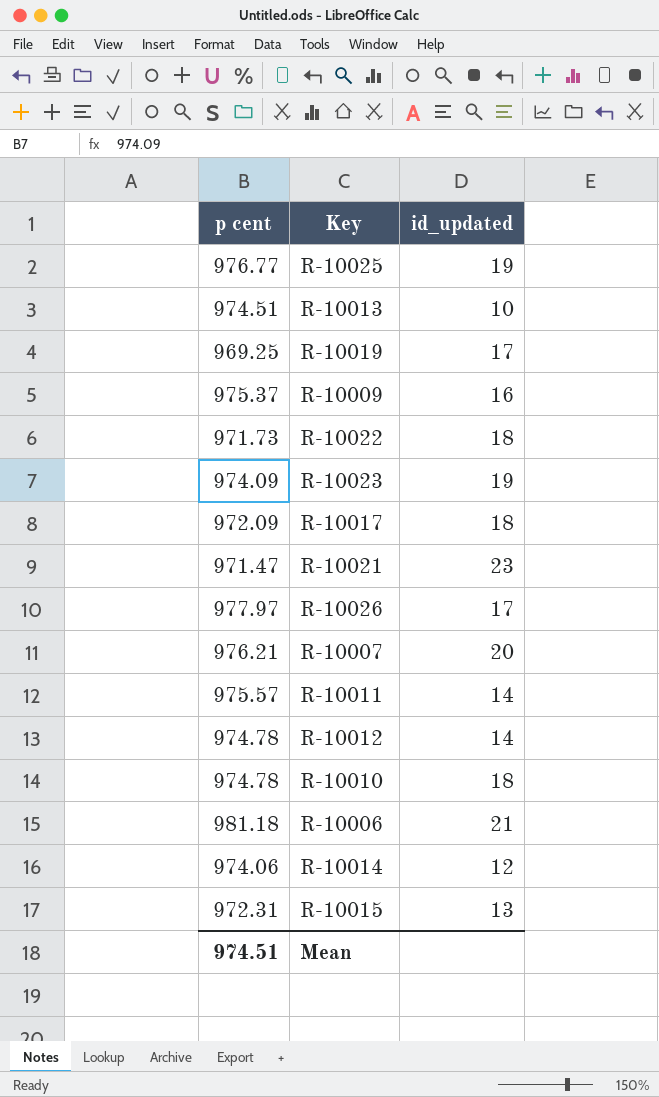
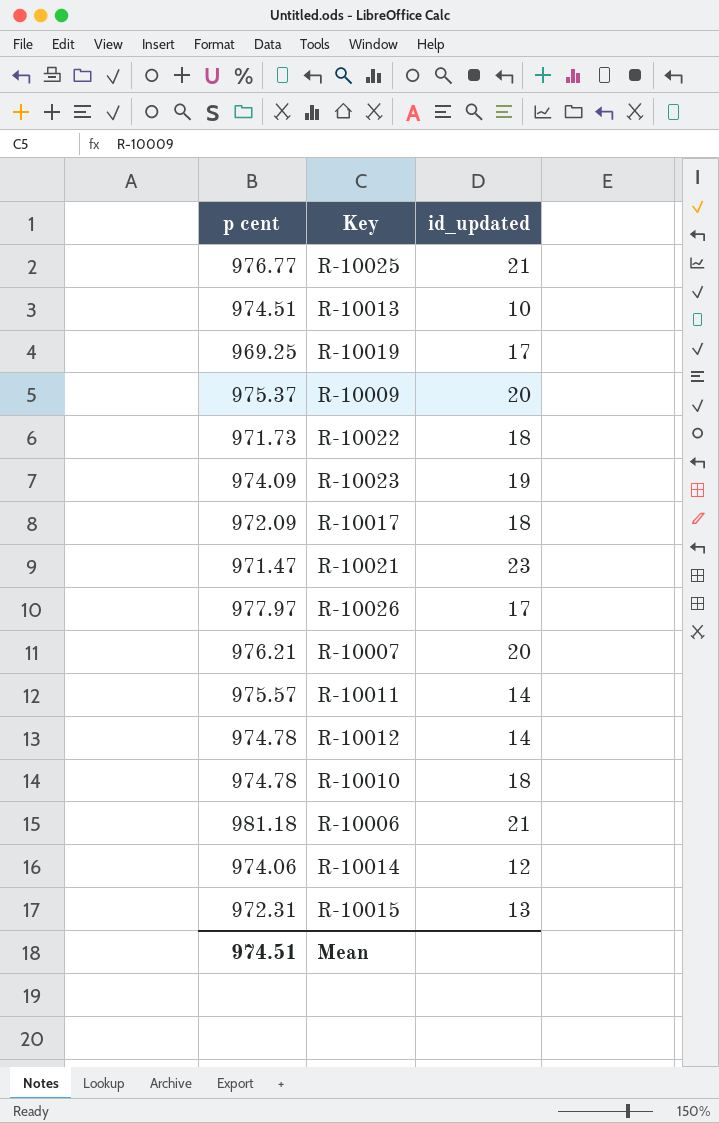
R-10025 | id_updated: 19 -> 21
R-10009 | id_updated: 16 -> 20

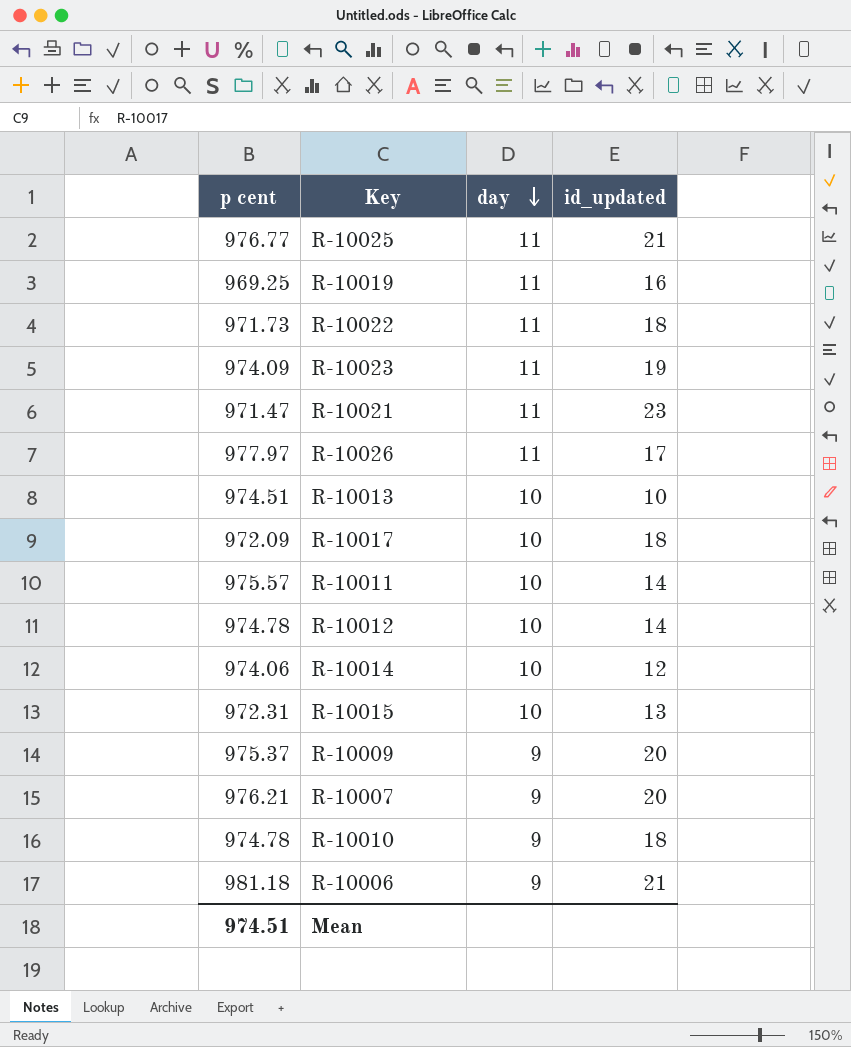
row order: none -> day descending
column day | position: none -> 3
R-10019 | id_updated: 17 -> 16

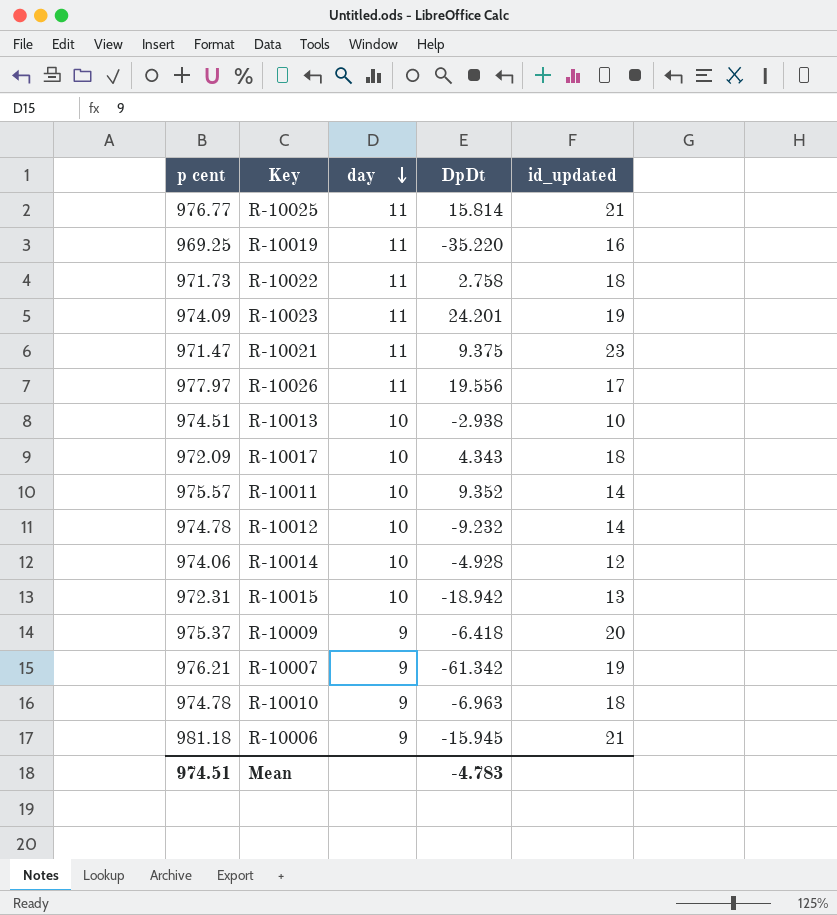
column DpDt | position: none -> 4
R-10007 | id_updated: 20 -> 19

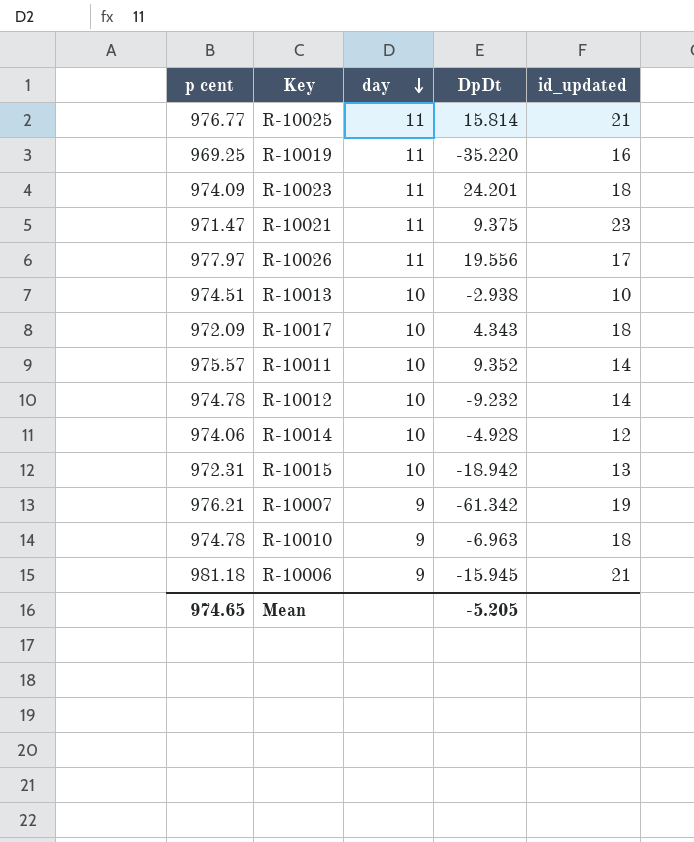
row R-10022: 971.73 | 11 | 2.758 | 18 -> none
row R-10009: 975.37 | 9 | -6.418 | 20 -> none
R-10023 | id_updated: 19 -> 18
Mean | p cent: 974.51 -> 974.65
Mean | DpDt: -4.783 -> -5.205

